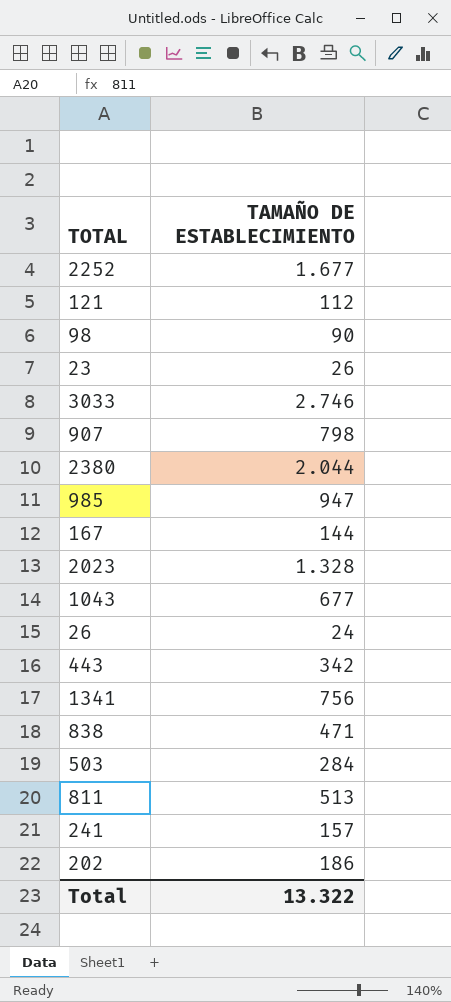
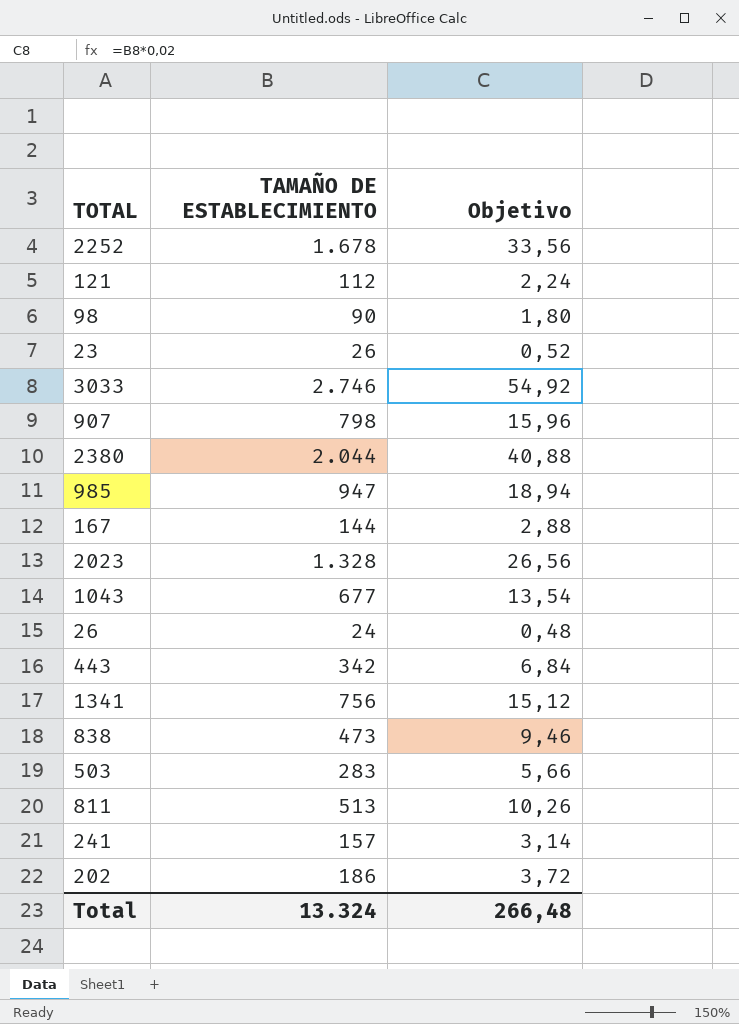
column Objetivo | formula: none -> [TAMAÑO DE ESTABLECIMIENTO] * 0,02
2252 | TAMAÑO DE ESTABLECIMIENTO: 1.677 -> 1.678
838 | TAMAÑO DE ESTABLECIMIENTO: 471 -> 473
503 | TAMAÑO DE ESTABLECIMIENTO: 284 -> 283
Total | TAMAÑO DE ESTABLECIMIENTO: 13.322 -> 13.324

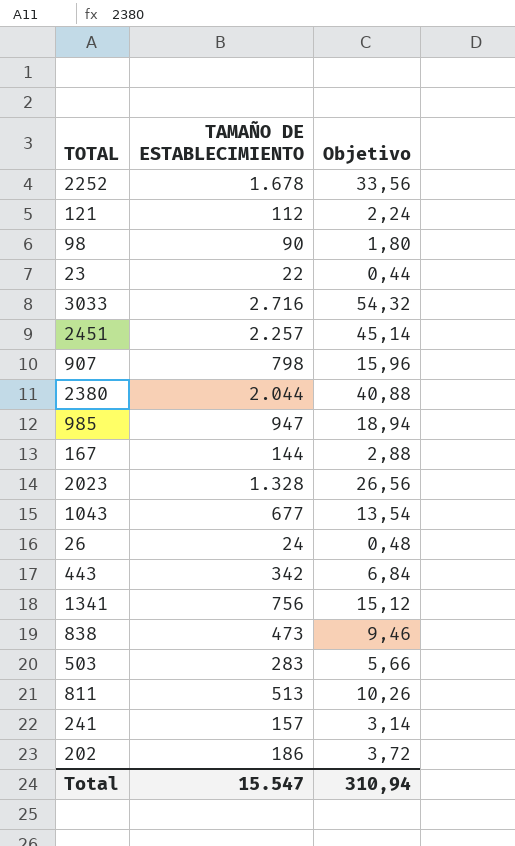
23 | TAMAÑO DE ESTABLECIMIENTO: 26 -> 22
23 | Objetivo: 0,52 -> 0,44
3033 | TAMAÑO DE ESTABLECIMIENTO: 2.746 -> 2.716
3033 | Objetivo: 54,92 -> 54,32
row 2451: none -> 2.257 | 45,14
Total | TAMAÑO DE ESTABLECIMIENTO: 13.324 -> 15.547
Total | Objetivo: 266,48 -> 310,94

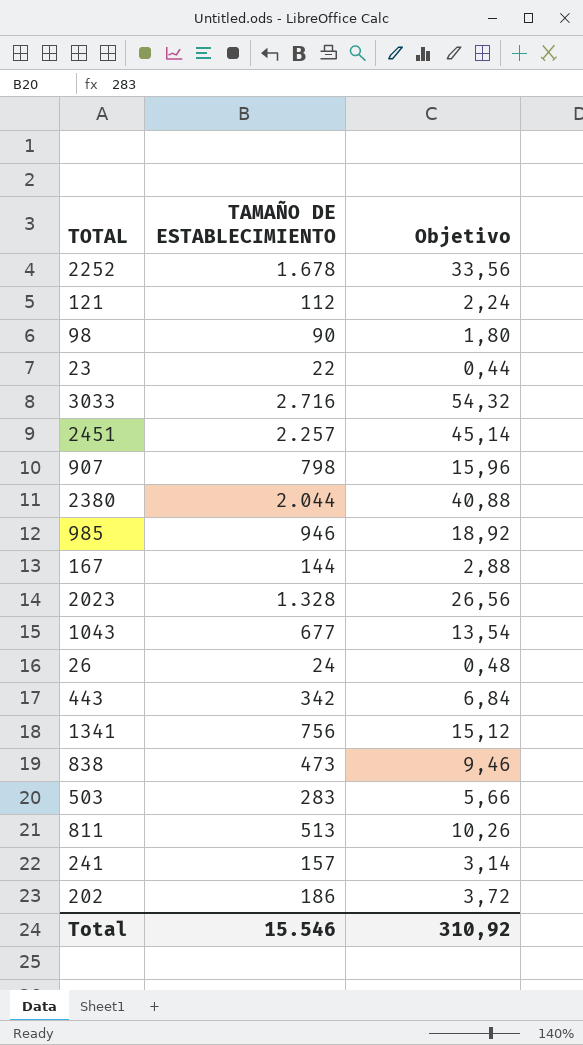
985 | TAMAÑO DE ESTABLECIMIENTO: 947 -> 946
985 | Objetivo: 18,94 -> 18,92
Total | TAMAÑO DE ESTABLECIMIENTO: 15.547 -> 15.546
Total | Objetivo: 310,94 -> 310,92

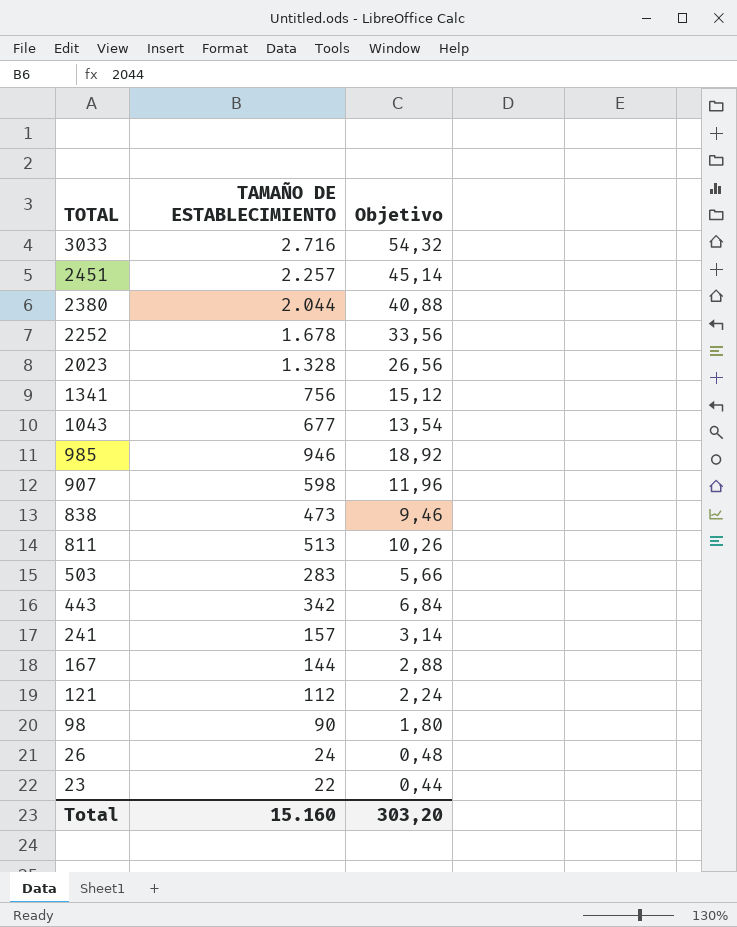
row order: none -> TOTAL descending
row 202: 186 | 3,72 -> none
907 | TAMAÑO DE ESTABLECIMIENTO: 798 -> 598
907 | Objetivo: 15,96 -> 11,96
Total | TAMAÑO DE ESTABLECIMIENTO: 15.546 -> 15.160
Total | Objetivo: 310,92 -> 303,20

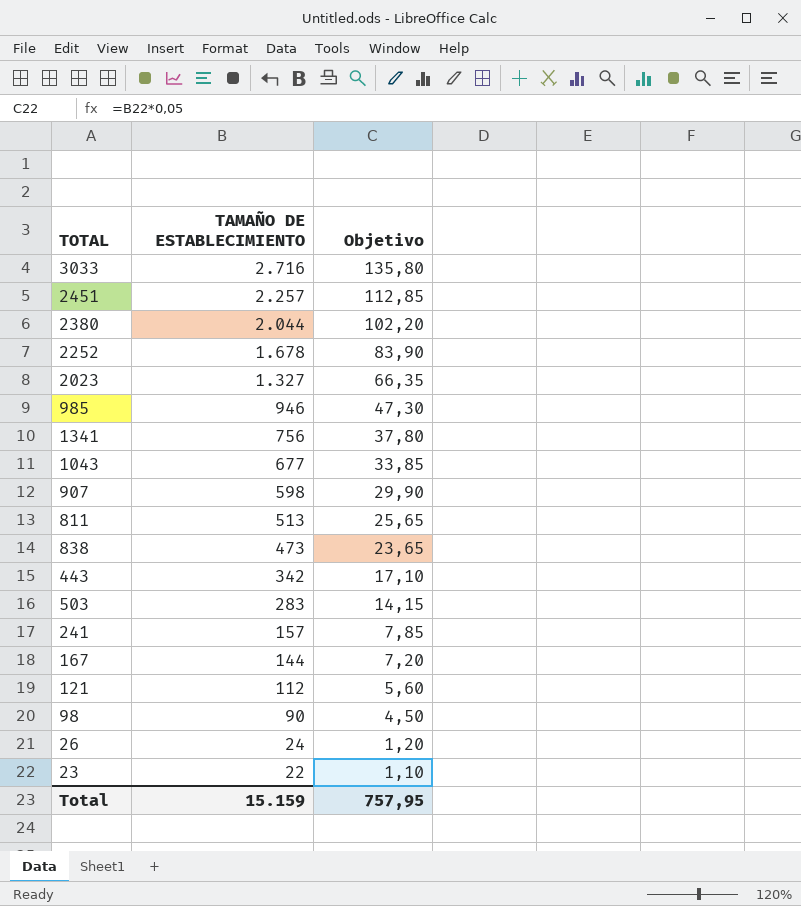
row order: TOTAL descending -> TAMAÑO DE ESTABLECIMIENTO descending
column Objetivo | formula: [TAMAÑO DE ESTABLECIMIENTO] * 0,02 -> [TAMAÑO DE ESTABLECIMIENTO] * 0,05
2023 | TAMAÑO DE ESTABLECIMIENTO: 1.328 -> 1.327
Total | TAMAÑO DE ESTABLECIMIENTO: 15.160 -> 15.159
Total | Objetivo: 303,20 -> 757,95

